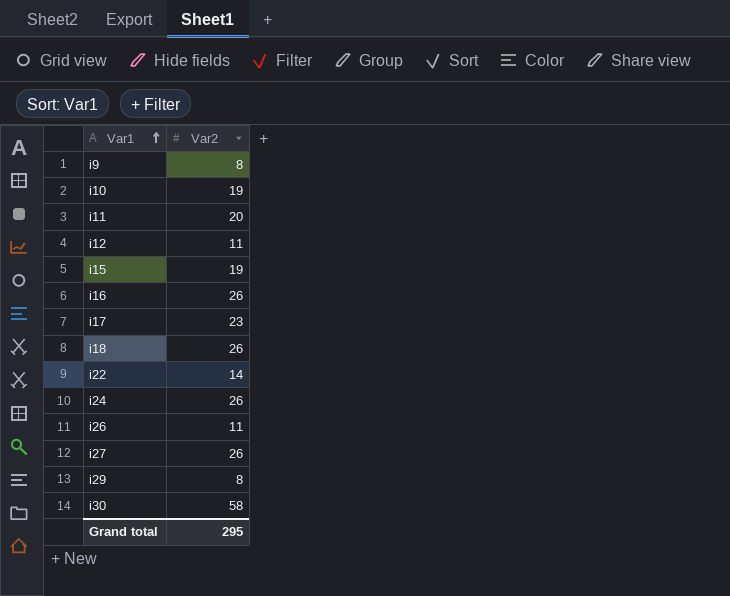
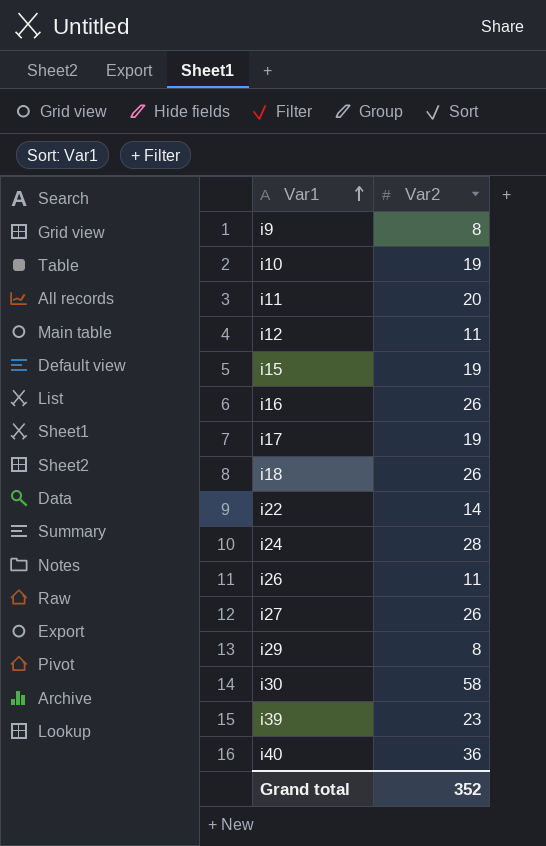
i17 | Var2: 23 -> 19
i24 | Var2: 26 -> 28
row i39: none -> 23
row i40: none -> 36
Grand total | Var2: 295 -> 352

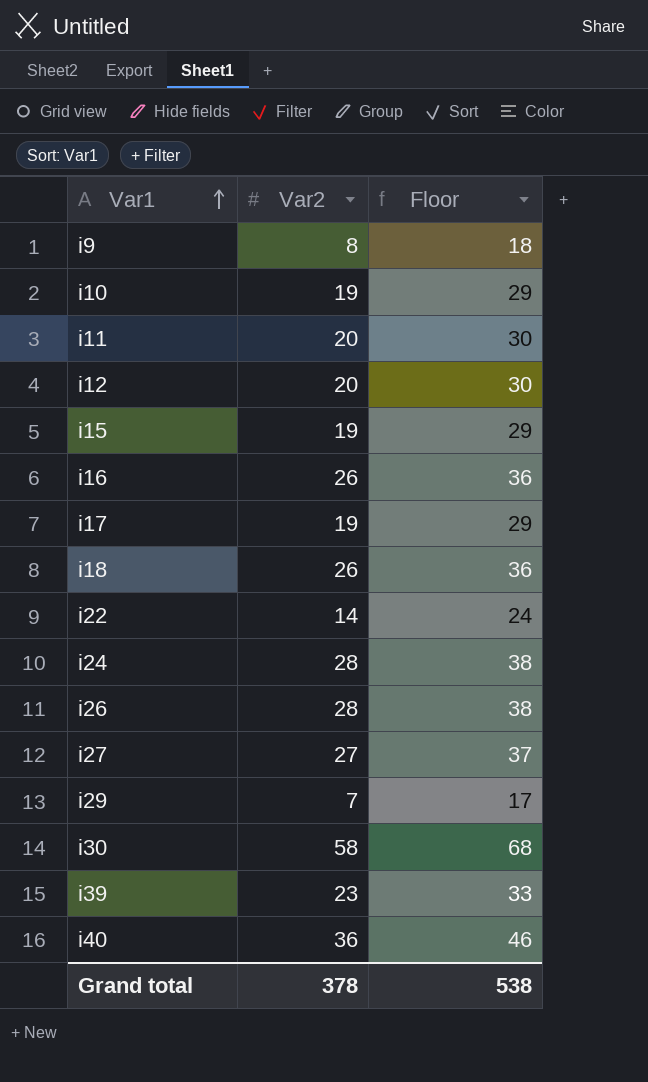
column Floor | formula: none -> [Var2] + 10
i12 | Var2: 11 -> 20
i26 | Var2: 11 -> 28
i27 | Var2: 26 -> 27
i29 | Var2: 8 -> 7
Grand total | Var2: 352 -> 378

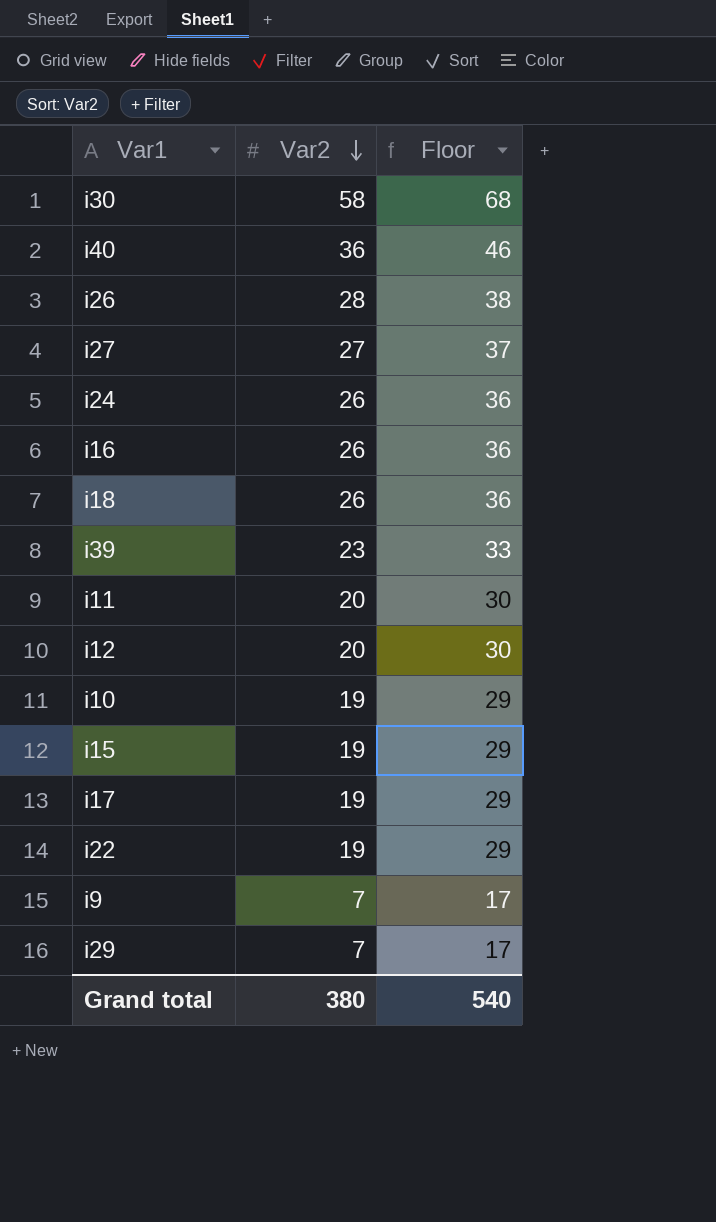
row order: Var1 ascending -> Var2 descending
i24 | Var2: 28 -> 26
i24 | Floor: 38 -> 36
i22 | Var2: 14 -> 19
i22 | Floor: 24 -> 29
i9 | Var2: 8 -> 7
i9 | Floor: 18 -> 17
Grand total | Var2: 378 -> 380
Grand total | Floor: 538 -> 540

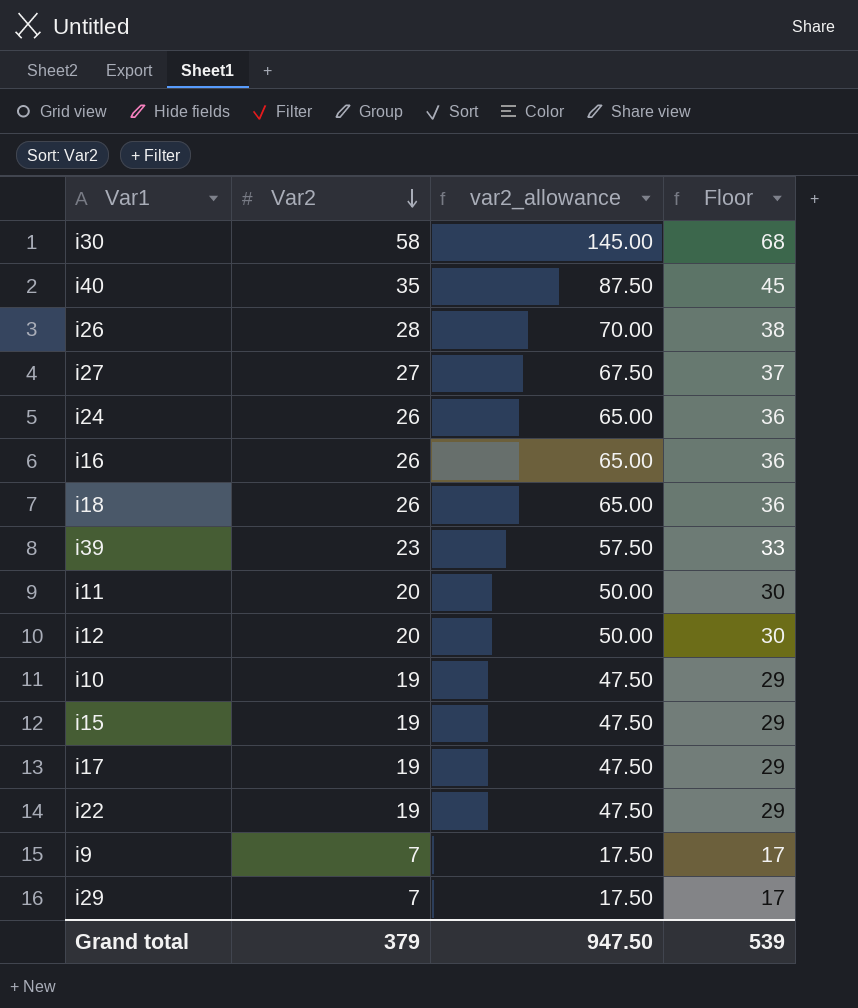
column var2_allowance | formula: none -> [Var2] * 2.5
i40 | Var2: 36 -> 35
i40 | Floor: 46 -> 45
Grand total | Var2: 380 -> 379
Grand total | Floor: 540 -> 539

